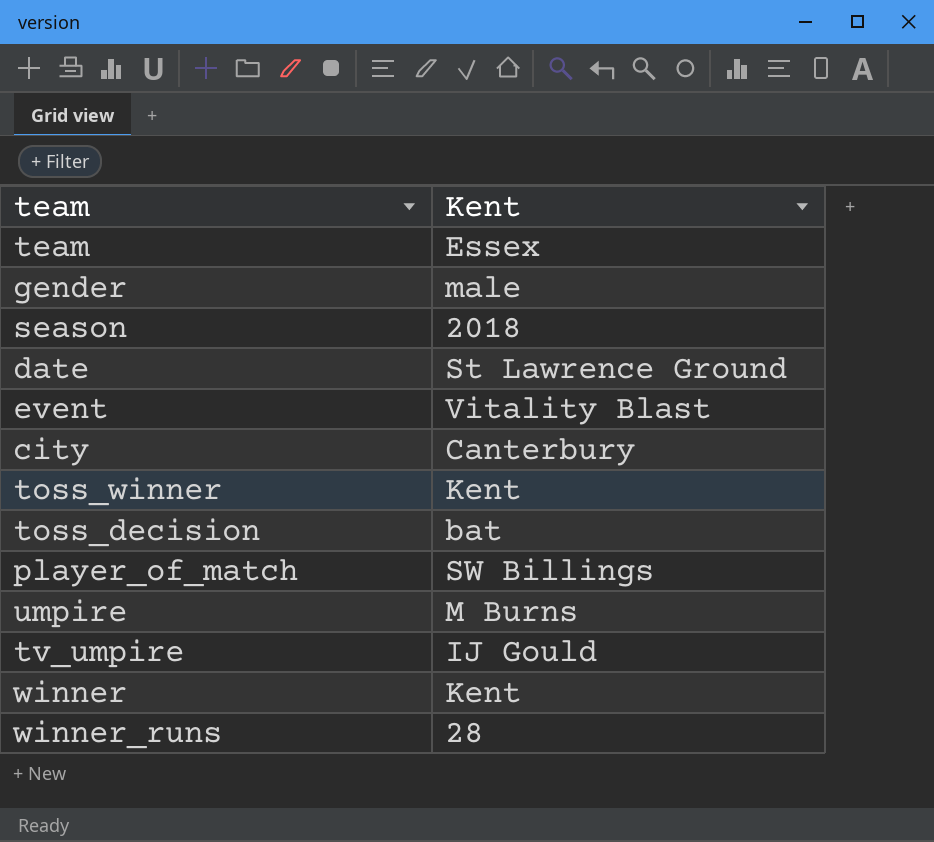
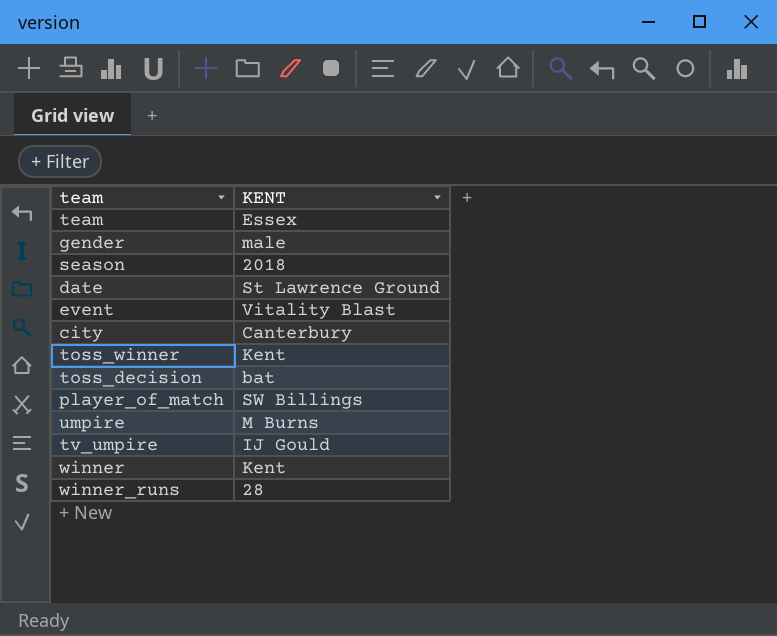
column name: Kent -> KENT

